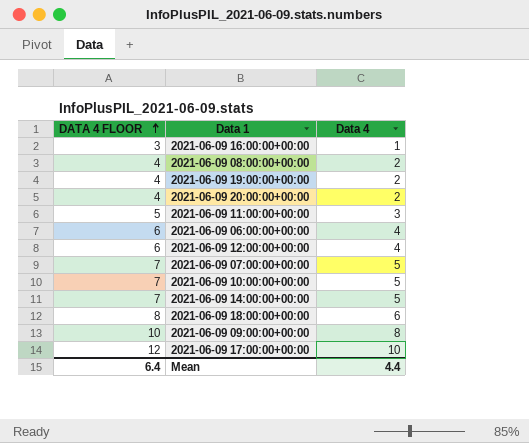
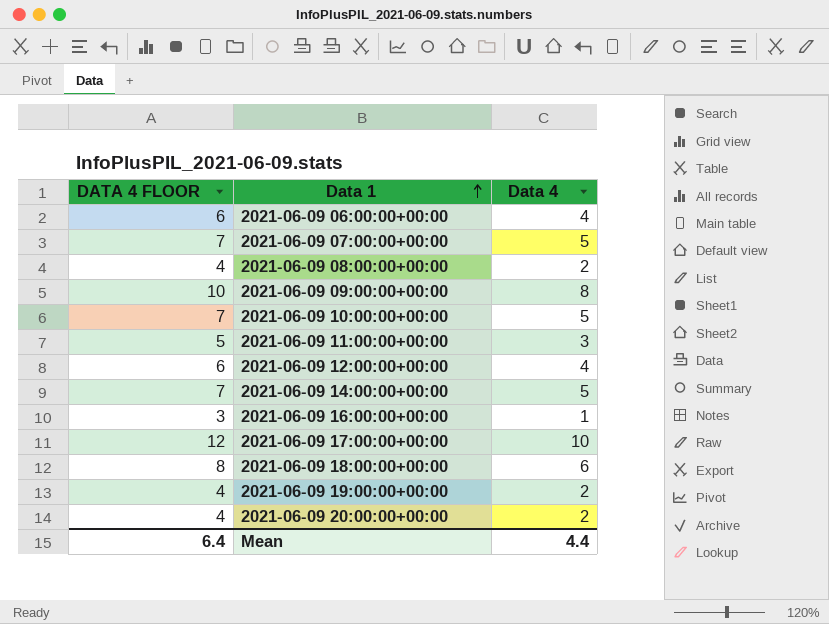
row order: DATA 4 FLOOR ascending -> Data 1 ascending

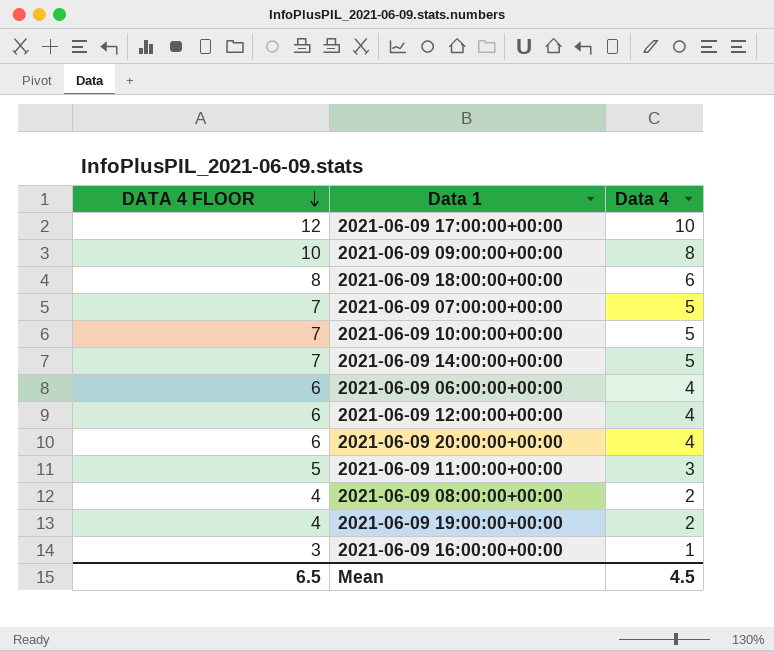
row order: Data 1 ascending -> DATA 4 FLOOR descending
2021-06-09 20:00:00+00:00 | DATA 4 FLOOR: 4 -> 6
2021-06-09 20:00:00+00:00 | Data 4: 2 -> 4
Mean | DATA 4 FLOOR: 6.4 -> 6.5
Mean | Data 4: 4.4 -> 4.5

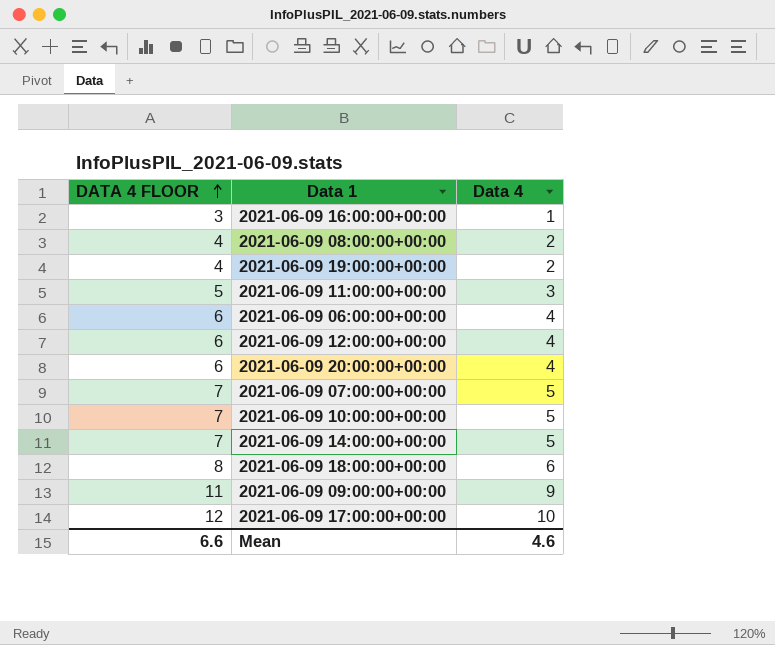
row order: DATA 4 FLOOR descending -> DATA 4 FLOOR ascending
2021-06-09 09:00:00+00:00 | DATA 4 FLOOR: 10 -> 11
2021-06-09 09:00:00+00:00 | Data 4: 8 -> 9
Mean | DATA 4 FLOOR: 6.5 -> 6.6
Mean | Data 4: 4.5 -> 4.6

